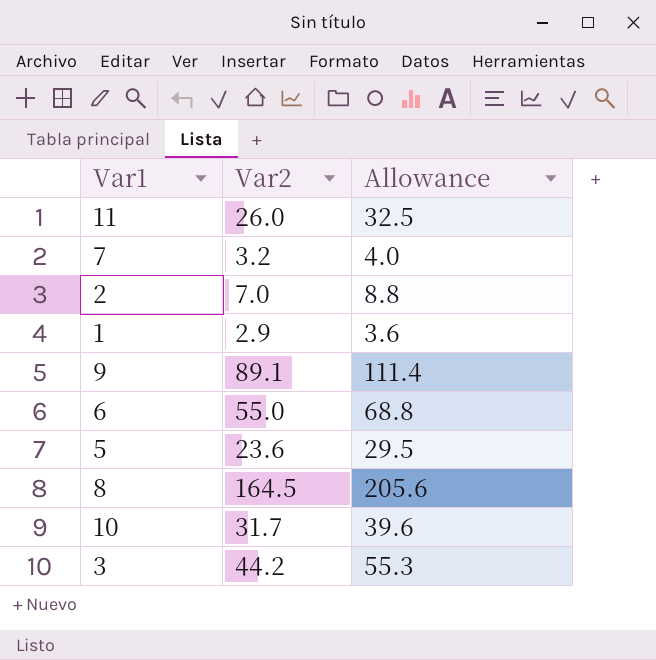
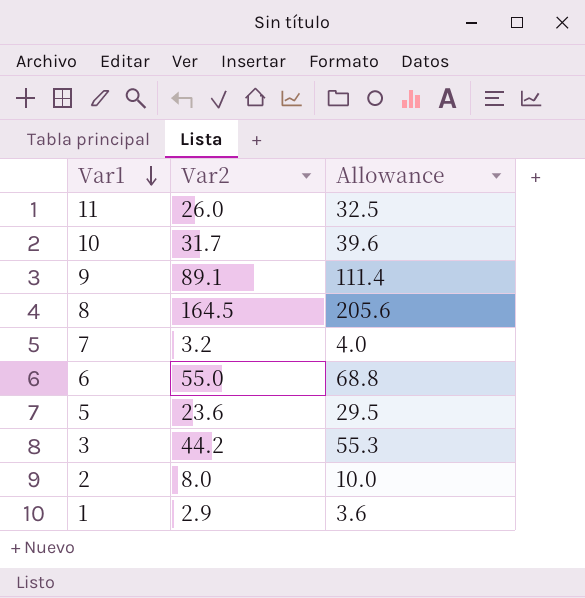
row order: none -> Var1 descending
2 | Var2: 7.0 -> 8.0
2 | Allowance: 8.8 -> 10.0

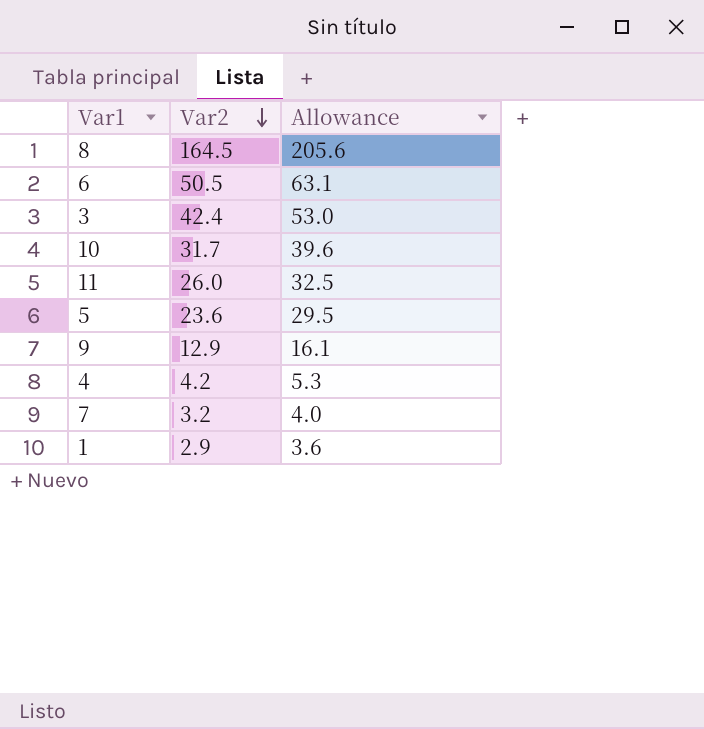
row order: Var1 descending -> Var2 descending
row 2: 8.0 | 10.0 -> none
6 | Var2: 55.0 -> 50.5
6 | Allowance: 68.8 -> 63.1
3 | Var2: 44.2 -> 42.4
3 | Allowance: 55.3 -> 53.0
9 | Var2: 89.1 -> 12.9
9 | Allowance: 111.4 -> 16.1
row 4: none -> 4.2 | 5.3

